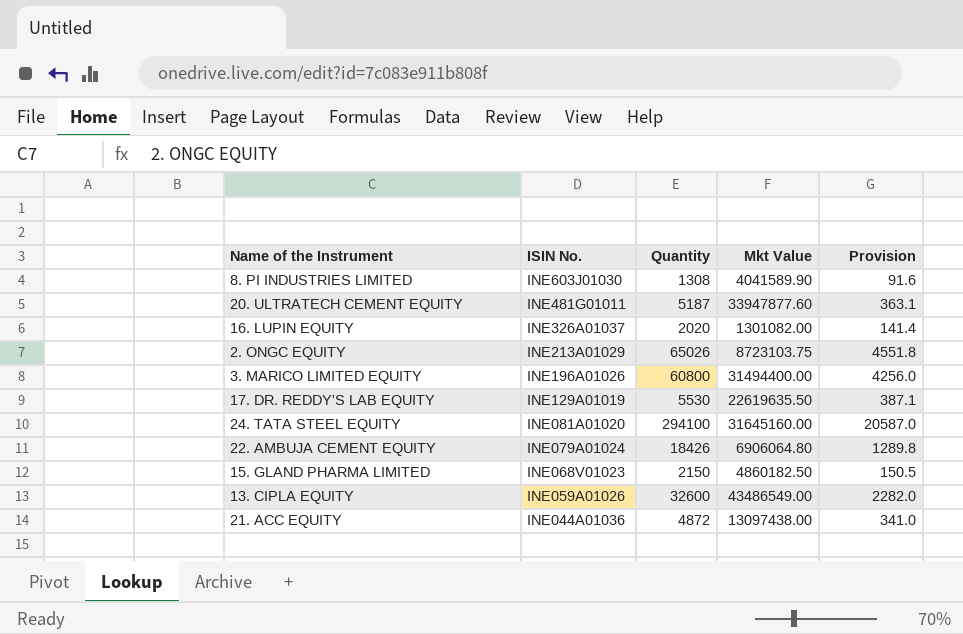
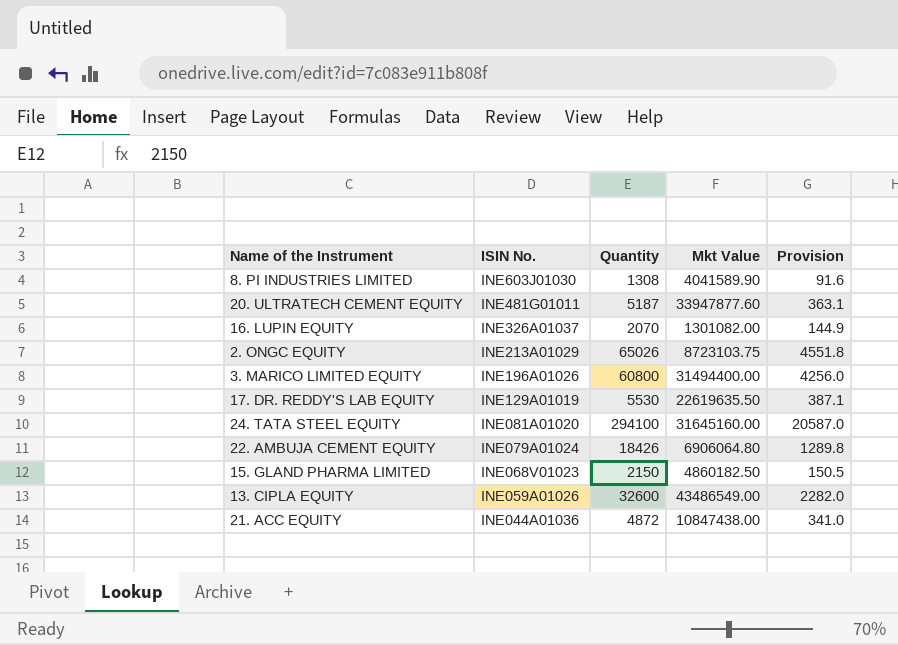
16. LUPIN EQUITY | Quantity: 2020 -> 2070
16. LUPIN EQUITY | Provision: 141.4 -> 144.9
21. ACC EQUITY | Mkt Value: 13097438.00 -> 10847438.00

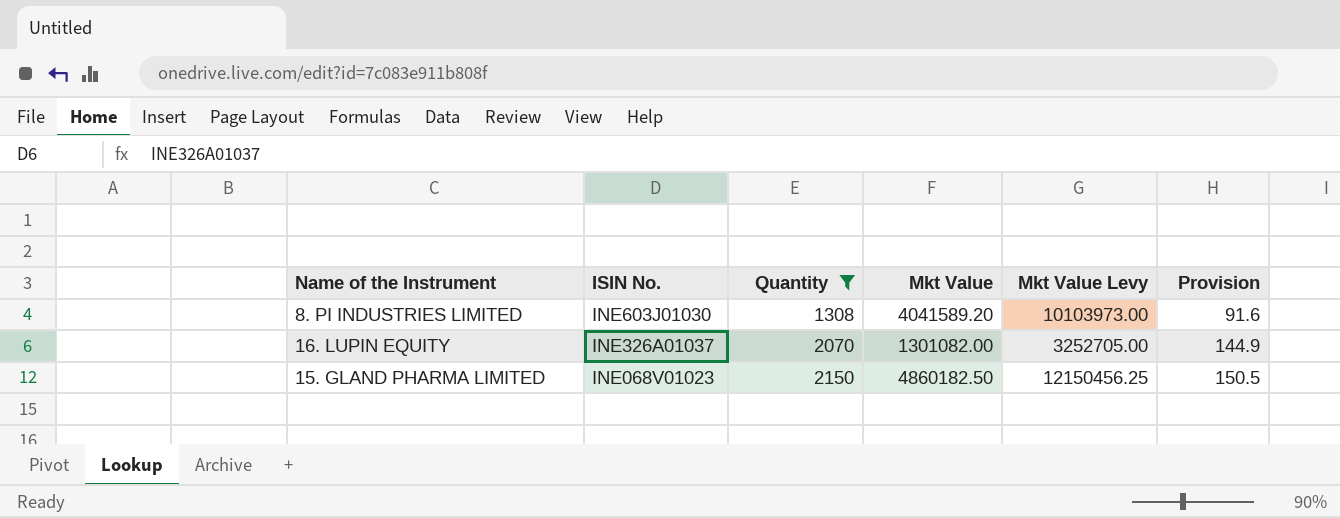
filter: none -> Quantity <= 2150
column Mkt Value Levy | formula: none -> [Mkt Value] * 2.5
8. PI INDUSTRIES LIMITED | Mkt Value: 4041589.90 -> 4041589.20

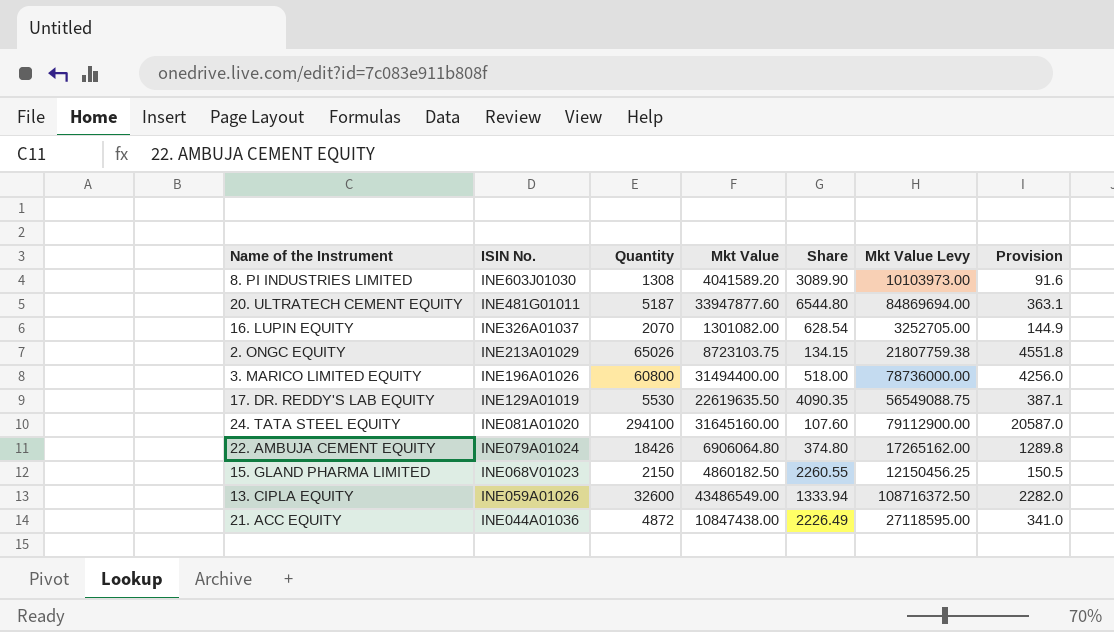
filter: Quantity <= 2150 -> none
column Share | formula: none -> [Mkt Value] / [Quantity]

